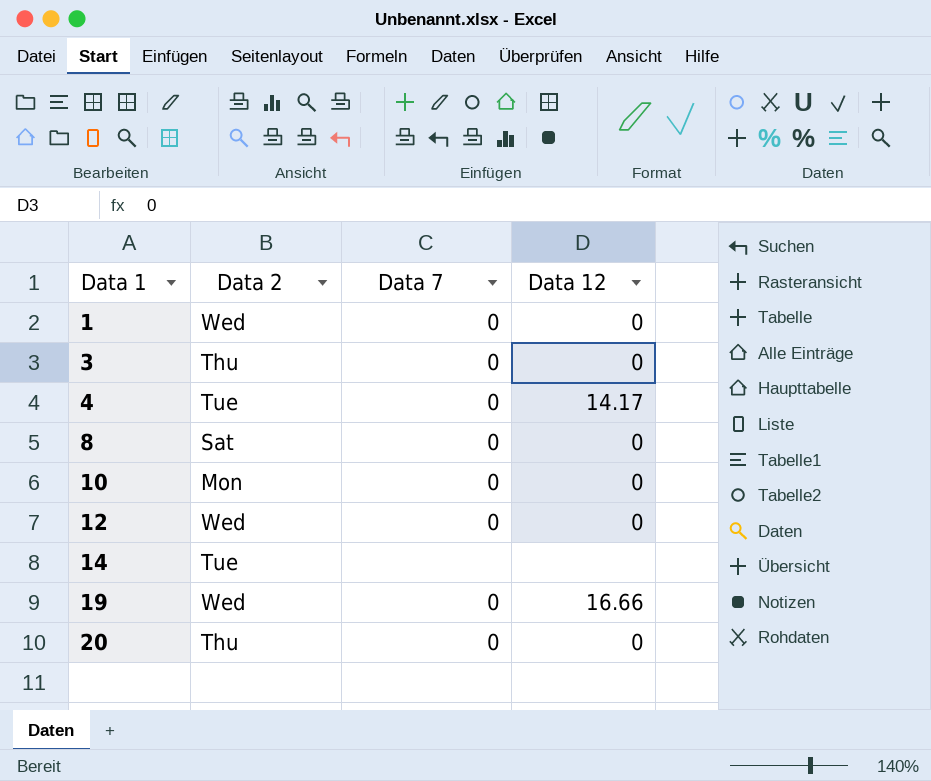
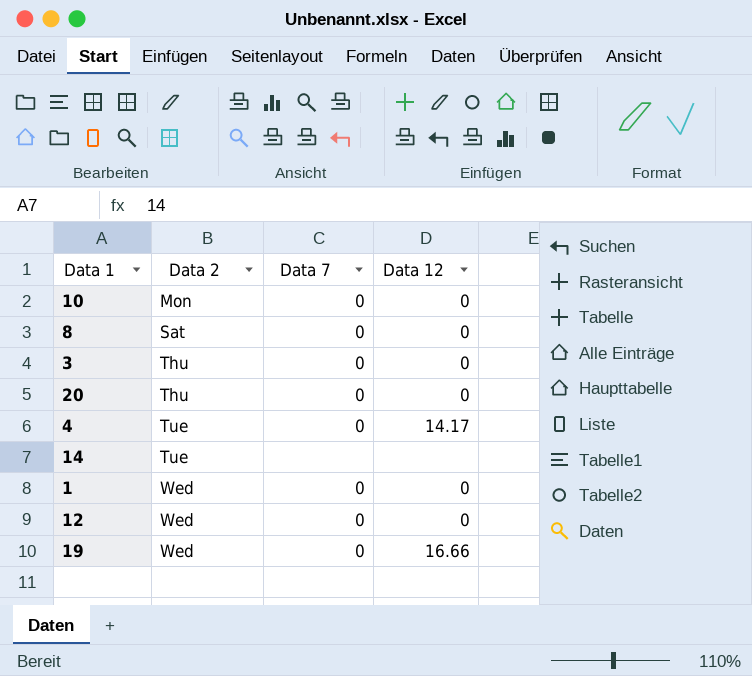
row order: Data 1 ascending -> Data 2 ascending

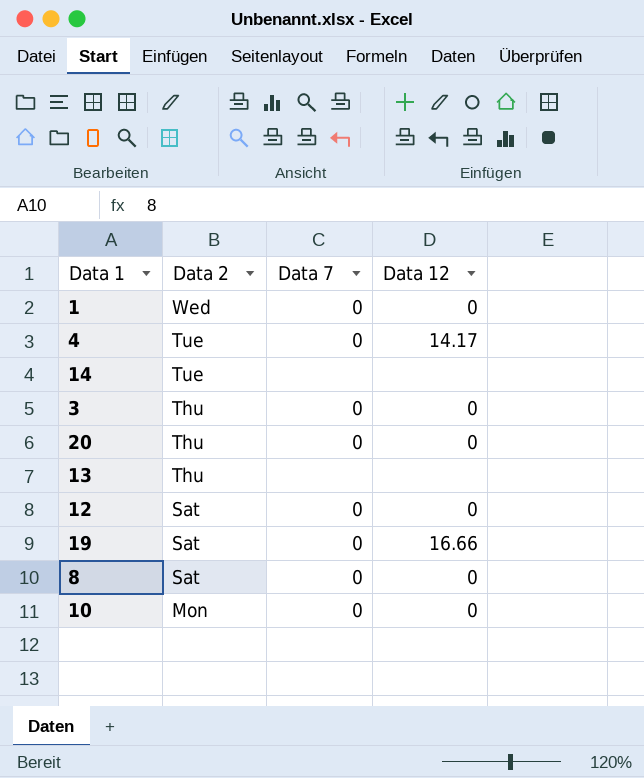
row order: Data 2 ascending -> Data 2 descending
row 13: none -> Thu | none | none
12 | Data 2: Wed -> Sat
19 | Data 2: Wed -> Sat

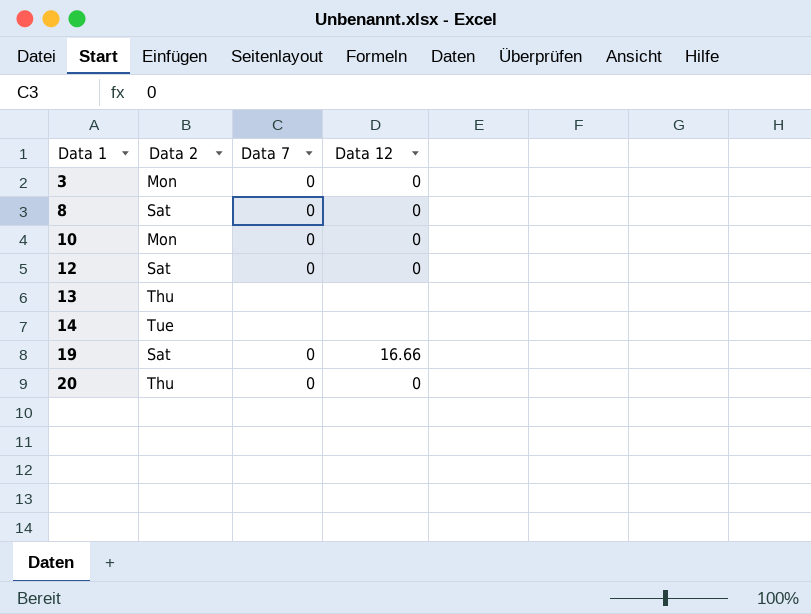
row order: Data 2 descending -> Data 1 ascending
row 1: Wed | 0 | 0 -> none
row 4: Tue | 0 | 14.17 -> none
3 | Data 2: Thu -> Mon

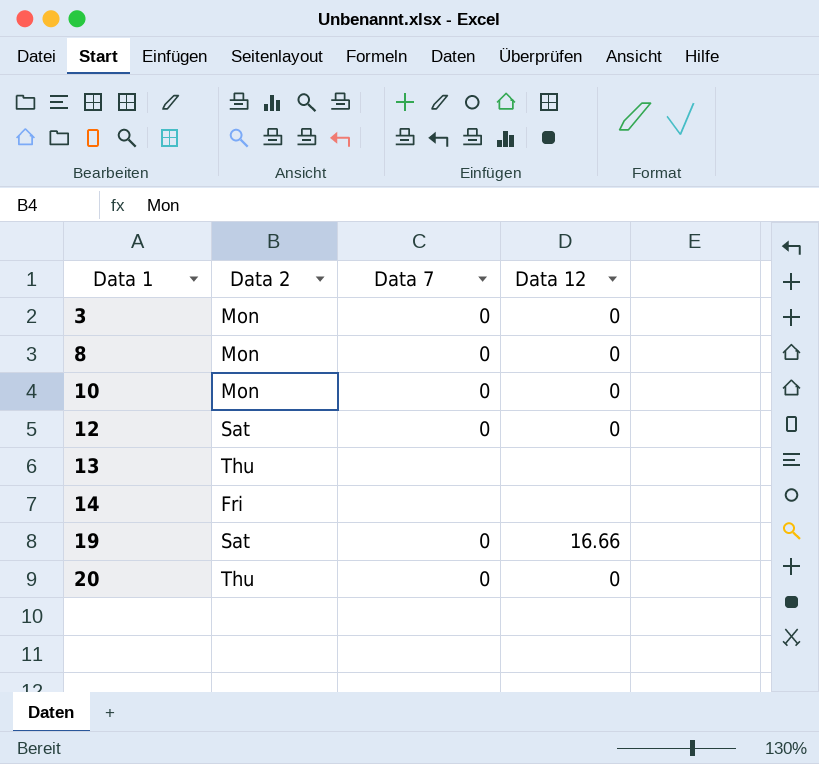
8 | Data 2: Sat -> Mon
14 | Data 2: Tue -> Fri

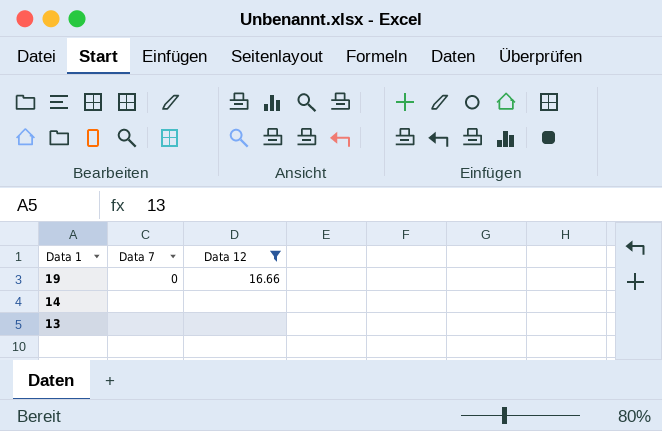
filter: none -> Data 12 != 0
row order: Data 1 ascending -> Data 1 descending
column Data 2 | position: 2 -> none

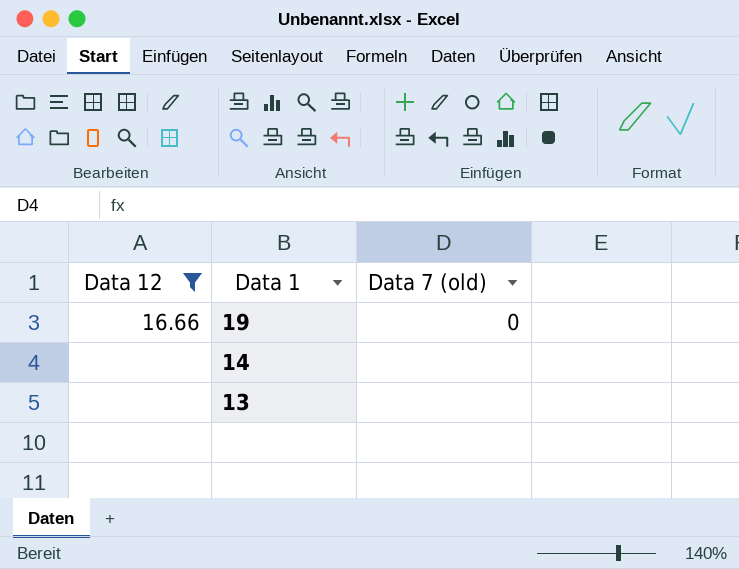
column Data 12 | position: 3 -> 1
column name: Data 7 -> Data 7 (old)

